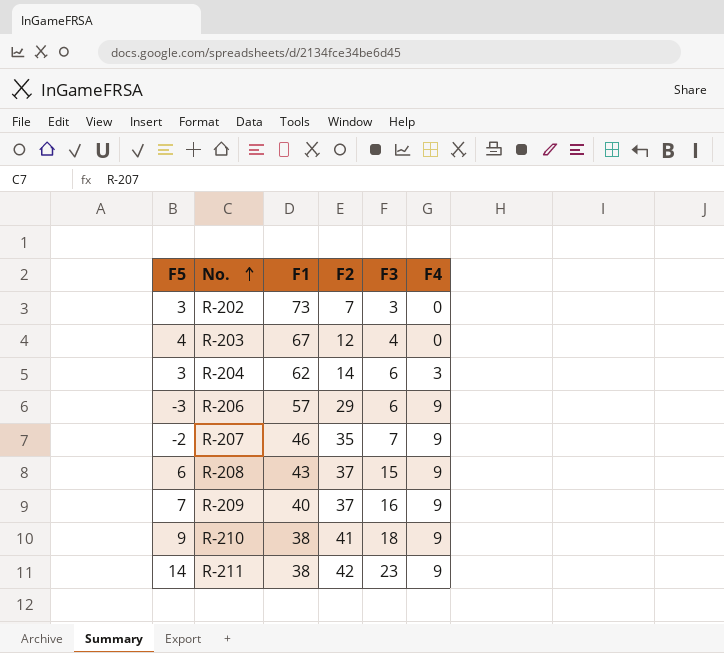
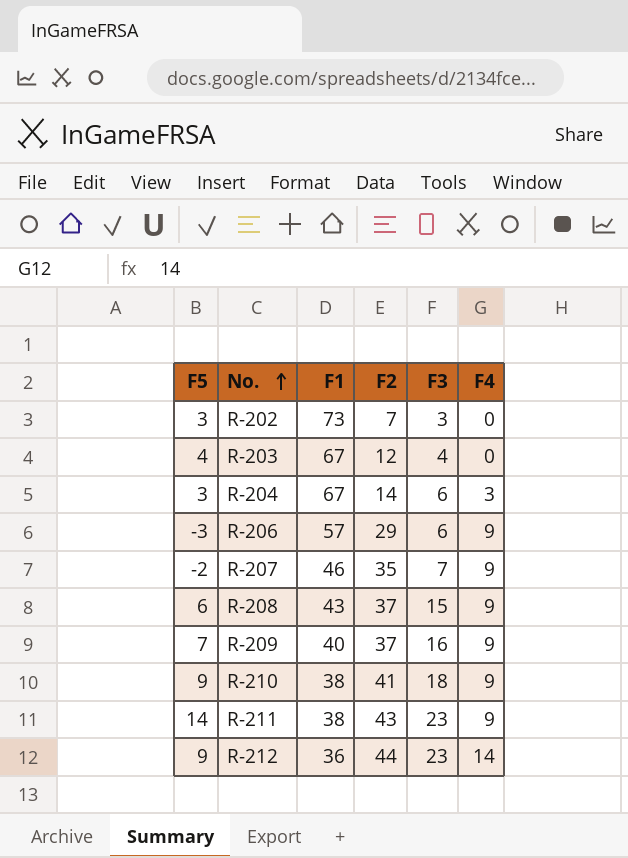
R-204 | F1: 62 -> 67
R-211 | F2: 42 -> 43
row R-212: none -> 9 | 36 | 44 | 23 | 14

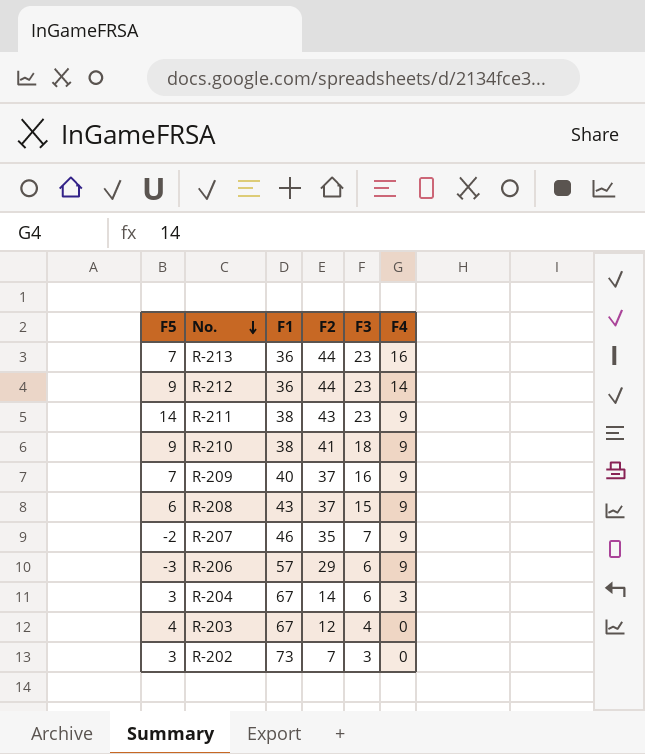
row order: No. ascending -> No. descending
row R-213: none -> 7 | 36 | 44 | 23 | 16

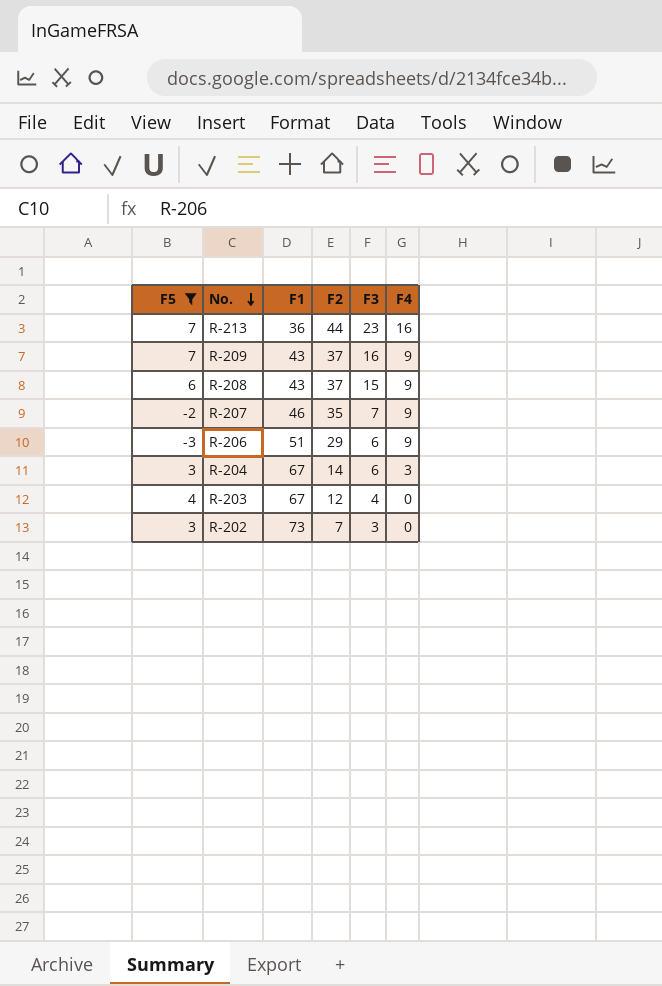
filter: none -> F5 <= 7
R-209 | F1: 40 -> 43
R-206 | F1: 57 -> 51

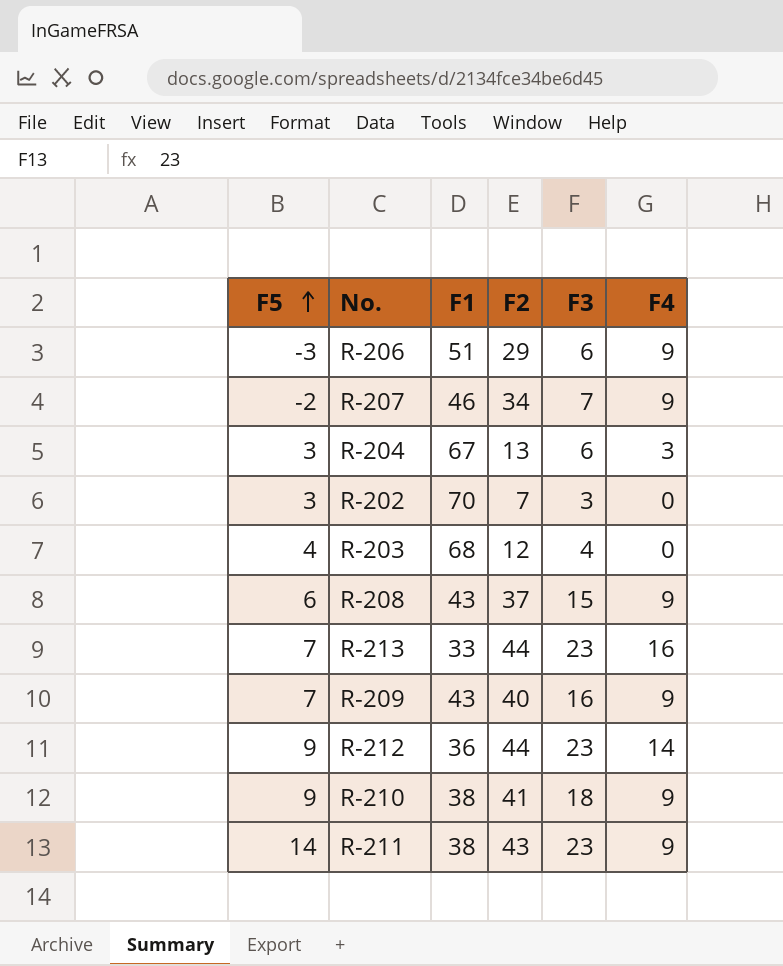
filter: F5 <= 7 -> none
row order: No. descending -> F5 ascending
R-207 | F2: 35 -> 34
R-204 | F2: 14 -> 13
R-202 | F1: 73 -> 70
R-203 | F1: 67 -> 68
R-213 | F1: 36 -> 33
R-209 | F2: 37 -> 40

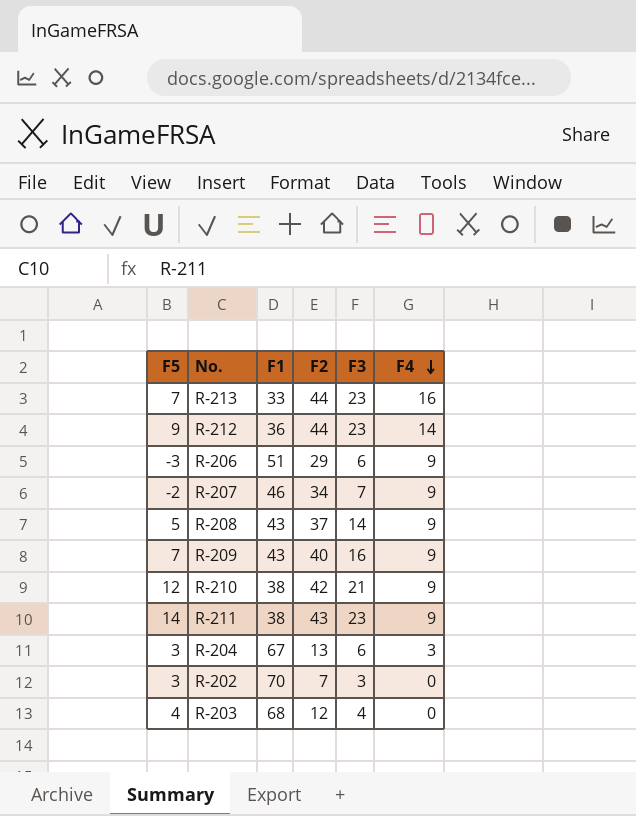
row order: F5 ascending -> F4 descending
R-208 | F5: 6 -> 5
R-208 | F3: 15 -> 14
R-210 | F5: 9 -> 12
R-210 | F2: 41 -> 42
R-210 | F3: 18 -> 21

